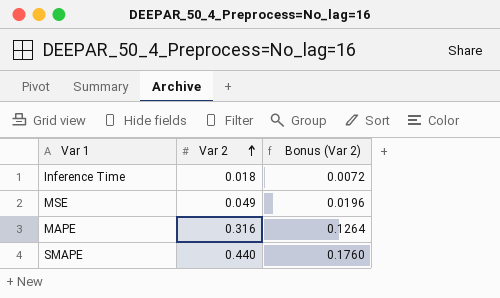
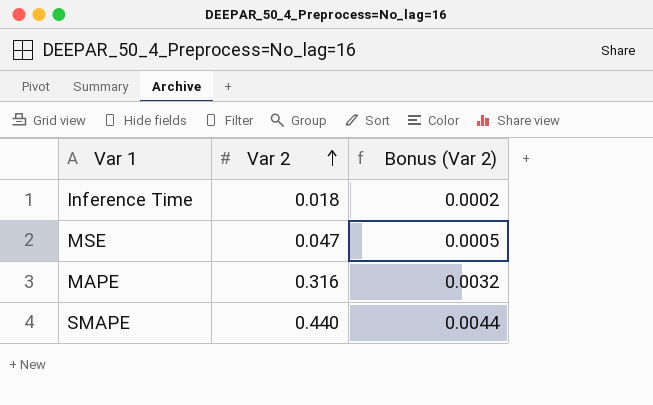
column Bonus (Var 2) | formula: [Var 2] * 0.4 -> [Var 2] * 0.01
MSE | Var 2: 0.049 -> 0.047

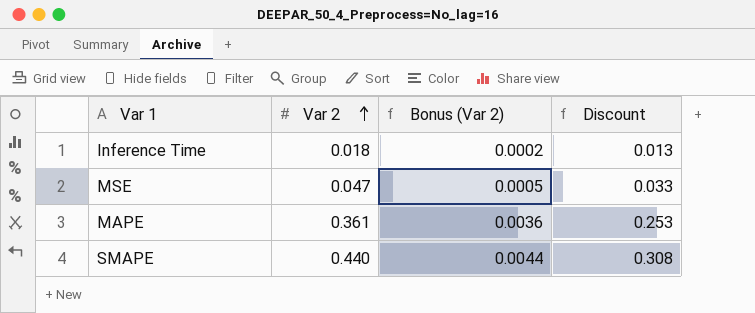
column Discount | formula: none -> [Var 2] * 0.7
MAPE | Var 2: 0.316 -> 0.361
MAPE | Bonus (Var 2): 0.0032 -> 0.0036

